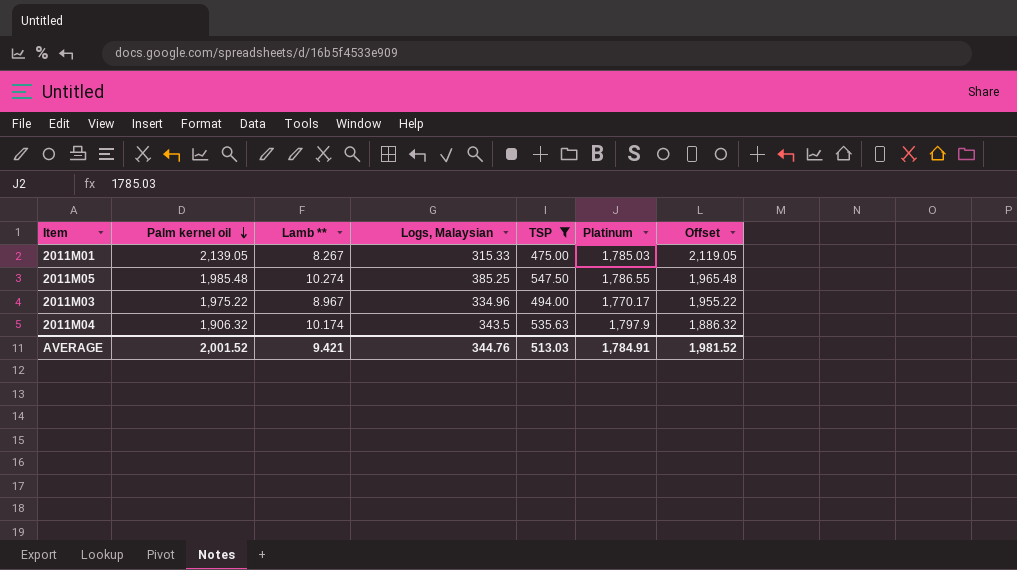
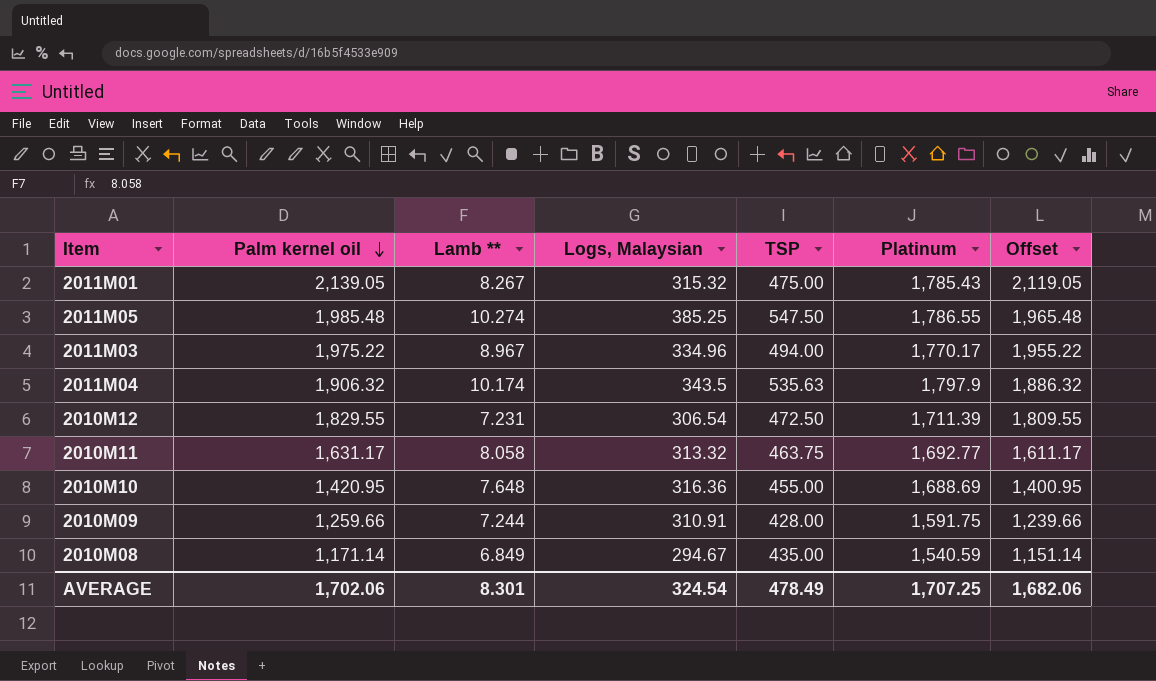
filter: TSP >= 475.00 -> none
2011M01 | Logs, Malaysian: 315.33 -> 315.32
2011M01 | Platinum: 1,785.03 -> 1,785.43
AVERAGE | Palm kernel oil: 2,001.52 -> 1,702.06
AVERAGE | Lamb **: 9.421 -> 8.301
AVERAGE | Logs, Malaysian: 344.76 -> 324.54
AVERAGE | TSP: 513.03 -> 478.49
AVERAGE | Platinum: 1,784.91 -> 1,707.25
AVERAGE | Offset: 1,981.52 -> 1,682.06

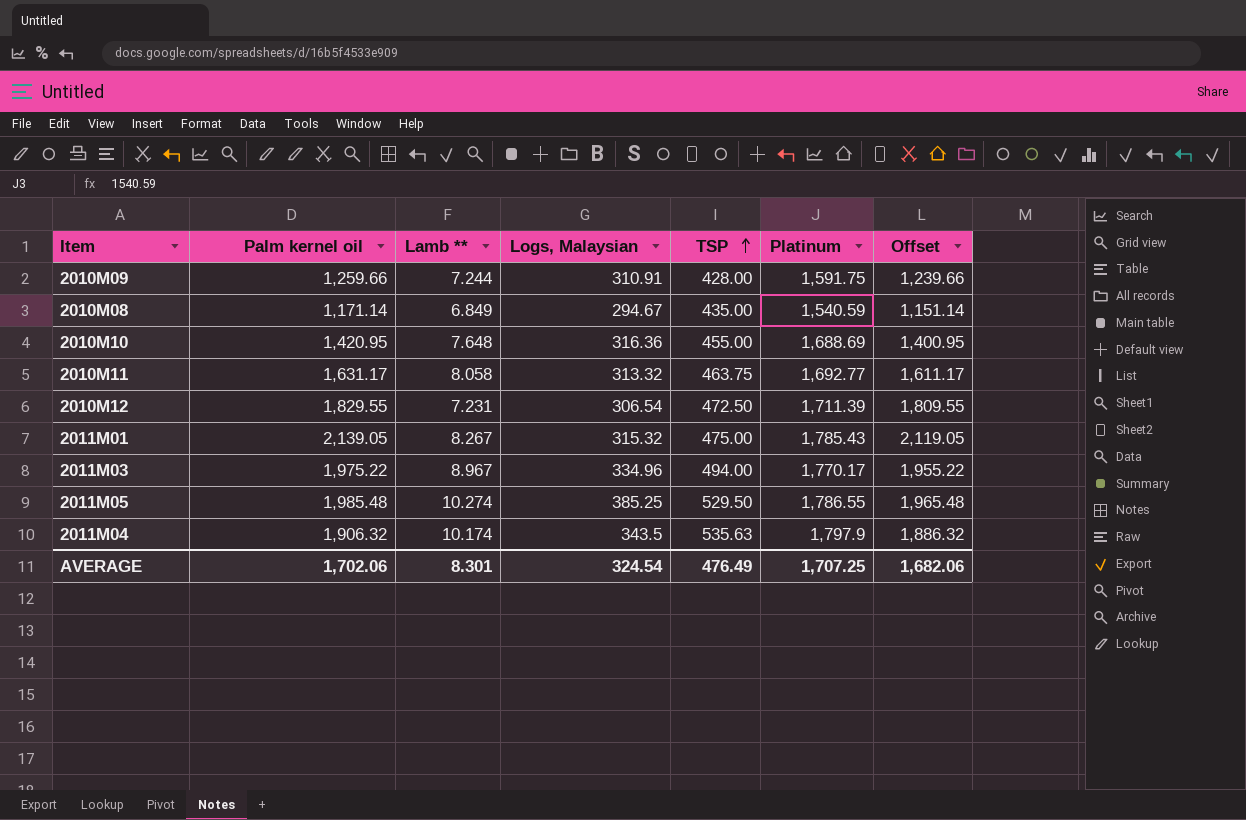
row order: Palm kernel oil descending -> TSP ascending
2011M05 | TSP: 547.50 -> 529.50
AVERAGE | TSP: 478.49 -> 476.49

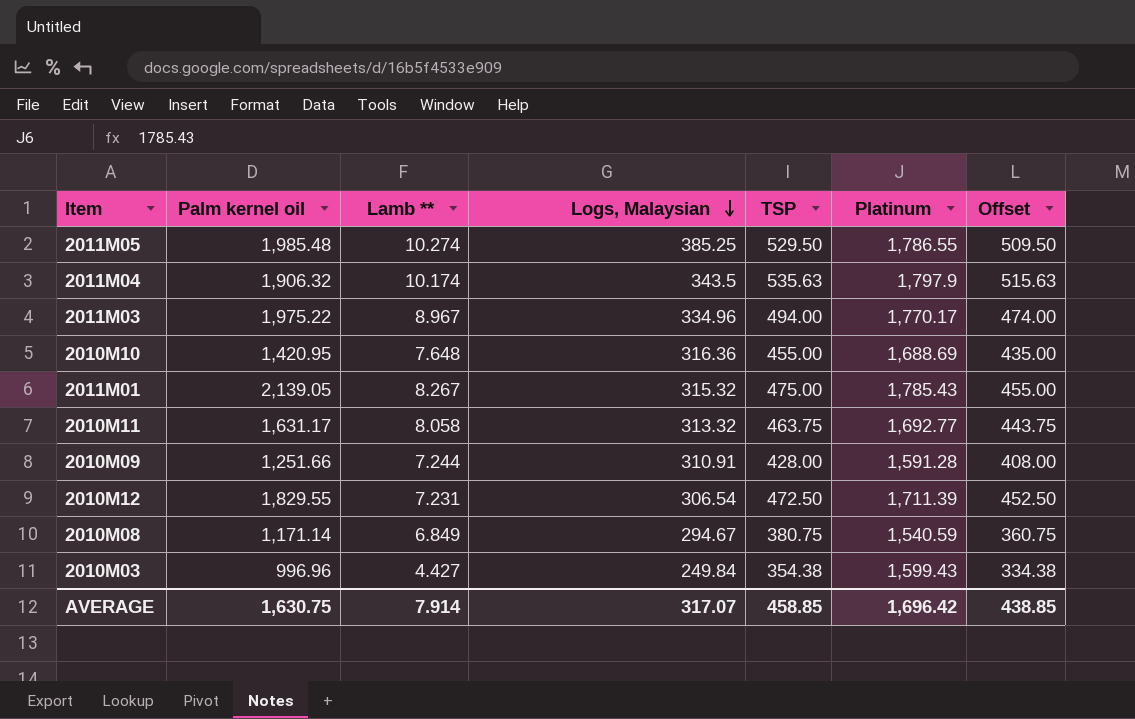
row order: TSP ascending -> Logs, Malaysian descending
column Offset | formula: [Palm kernel oil] - 20 -> [TSP] - 20
2010M09 | Palm kernel oil: 1,259.66 -> 1,251.66
2010M09 | Platinum: 1,591.75 -> 1,591.28
2010M08 | TSP: 435.00 -> 380.75
row 2010M03: none -> 996.96 | 4.427 | 249.84 | 354.38 | 1,599.43 | 334.38
AVERAGE | Palm kernel oil: 1,702.06 -> 1,630.75
AVERAGE | Lamb **: 8.301 -> 7.914
AVERAGE | Logs, Malaysian: 324.54 -> 317.07
AVERAGE | TSP: 476.49 -> 458.85
AVERAGE | Platinum: 1,707.25 -> 1,696.42
AVERAGE | Offset: 1,682.06 -> 438.85

